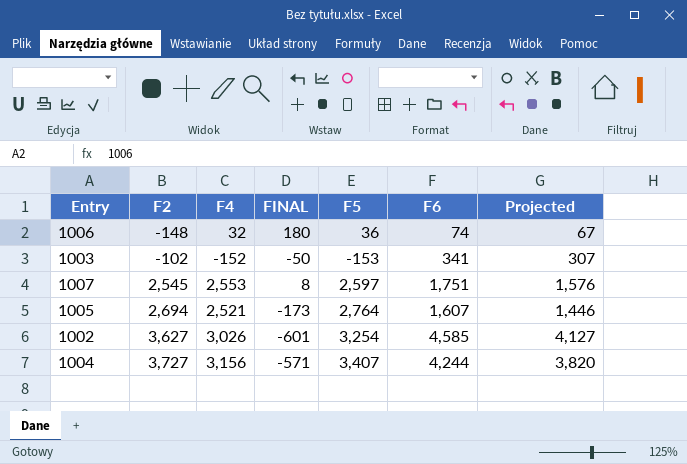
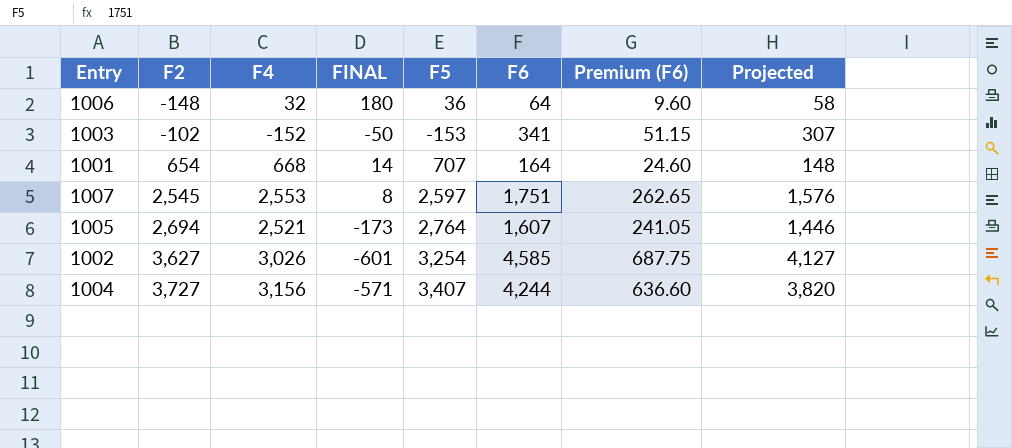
column Premium (F6) | formula: none -> [F6] * 0.15
1006 | F6: 74 -> 64
1006 | Projected: 67 -> 58
row 1001: none -> 654 | 668 | 14 | 707 | 164 | 24.60 | 148

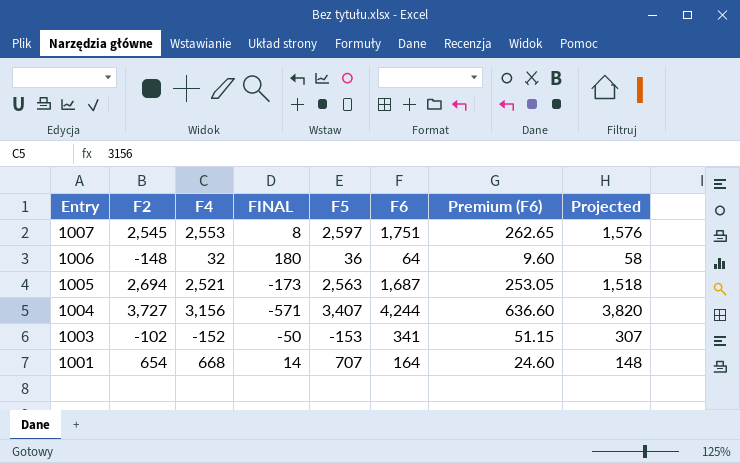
row order: F2 ascending -> Entry descending
row 1002: 3,627 | 3,026 | -601 | 3,254 | 4,585 | 687.75 | 4,127 -> none
1005 | F5: 2,764 -> 2,563
1005 | F6: 1,607 -> 1,687
1005 | Premium (F6): 241.05 -> 253.05
1005 | Projected: 1,446 -> 1,518

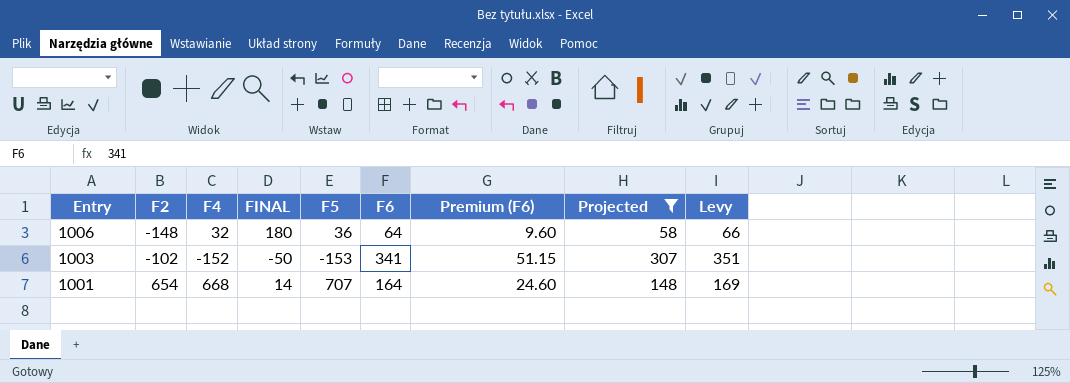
filter: none -> Projected <= 307
column Levy | formula: none -> [F6] * 1.03

